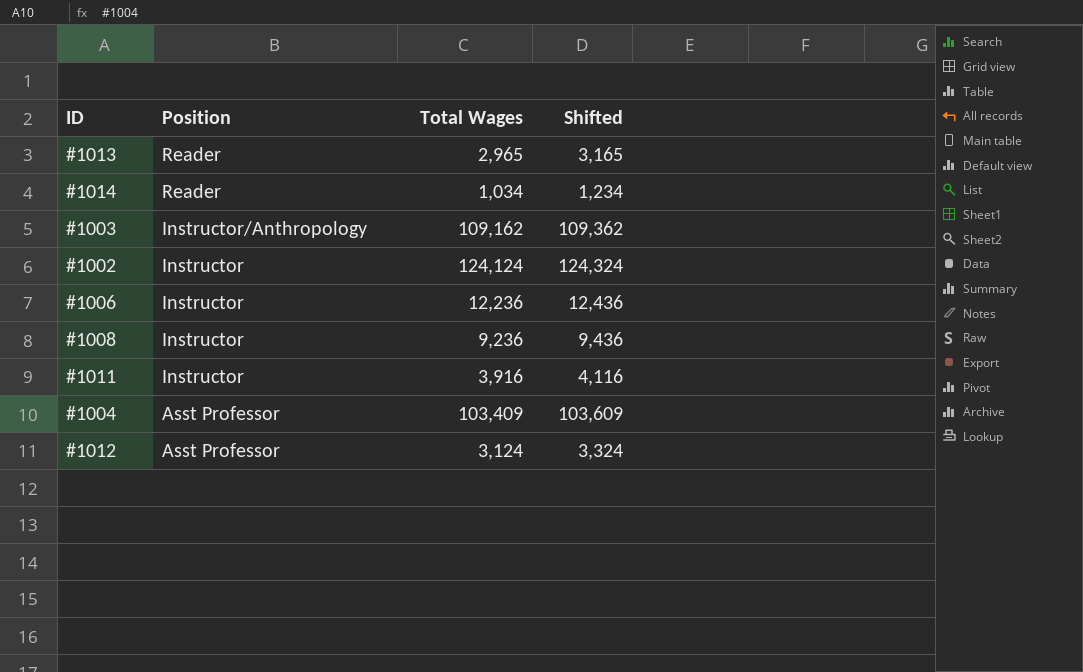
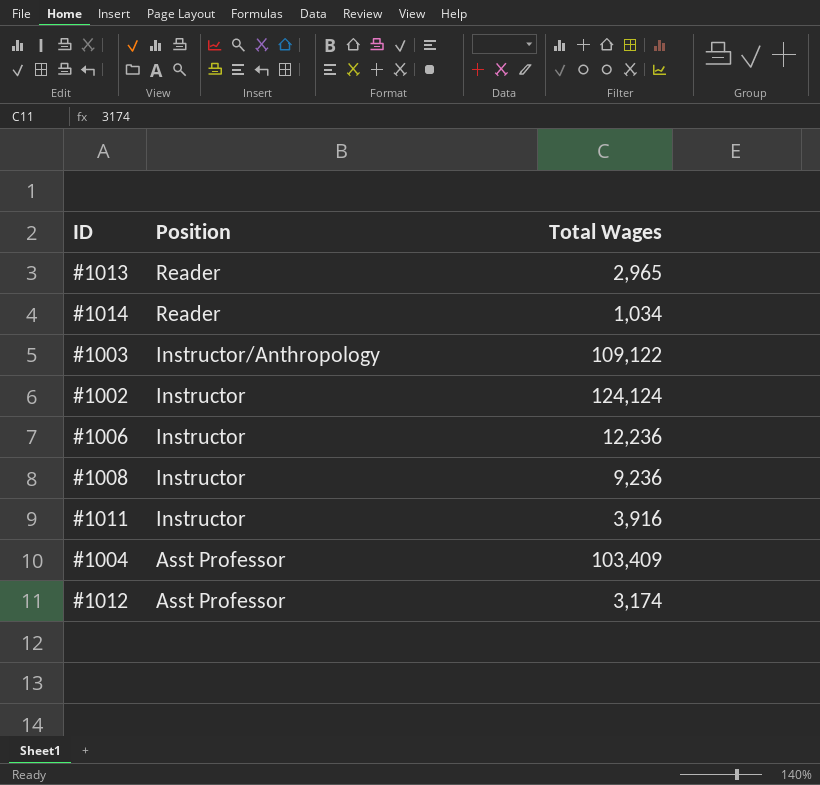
column Shifted | formula: [Total Wages] + 200 -> none
#1003 | Total Wages: 109,162 -> 109,122
#1012 | Total Wages: 3,124 -> 3,174

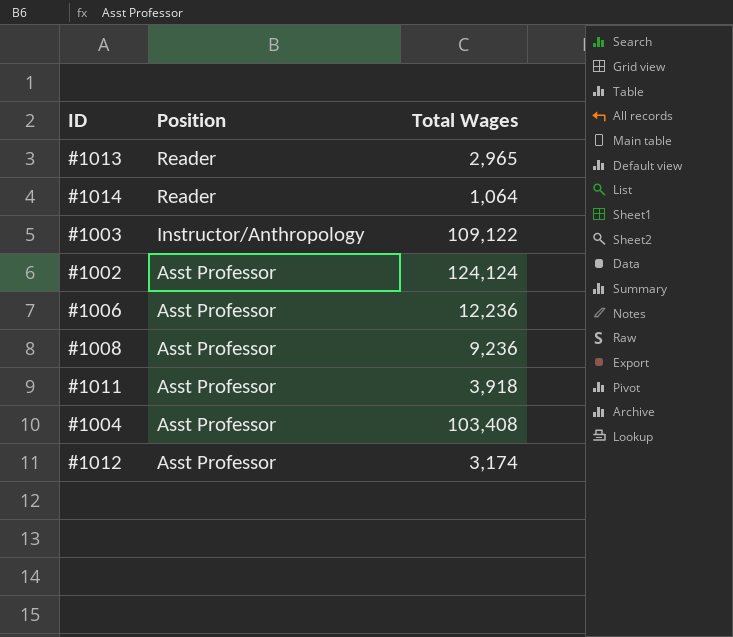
#1014 | Total Wages: 1,034 -> 1,064
#1002 | Position: Instructor -> Asst Professor
#1006 | Position: Instructor -> Asst Professor
#1008 | Position: Instructor -> Asst Professor
#1011 | Position: Instructor -> Asst Professor
#1011 | Total Wages: 3,916 -> 3,918
#1004 | Total Wages: 103,409 -> 103,408

